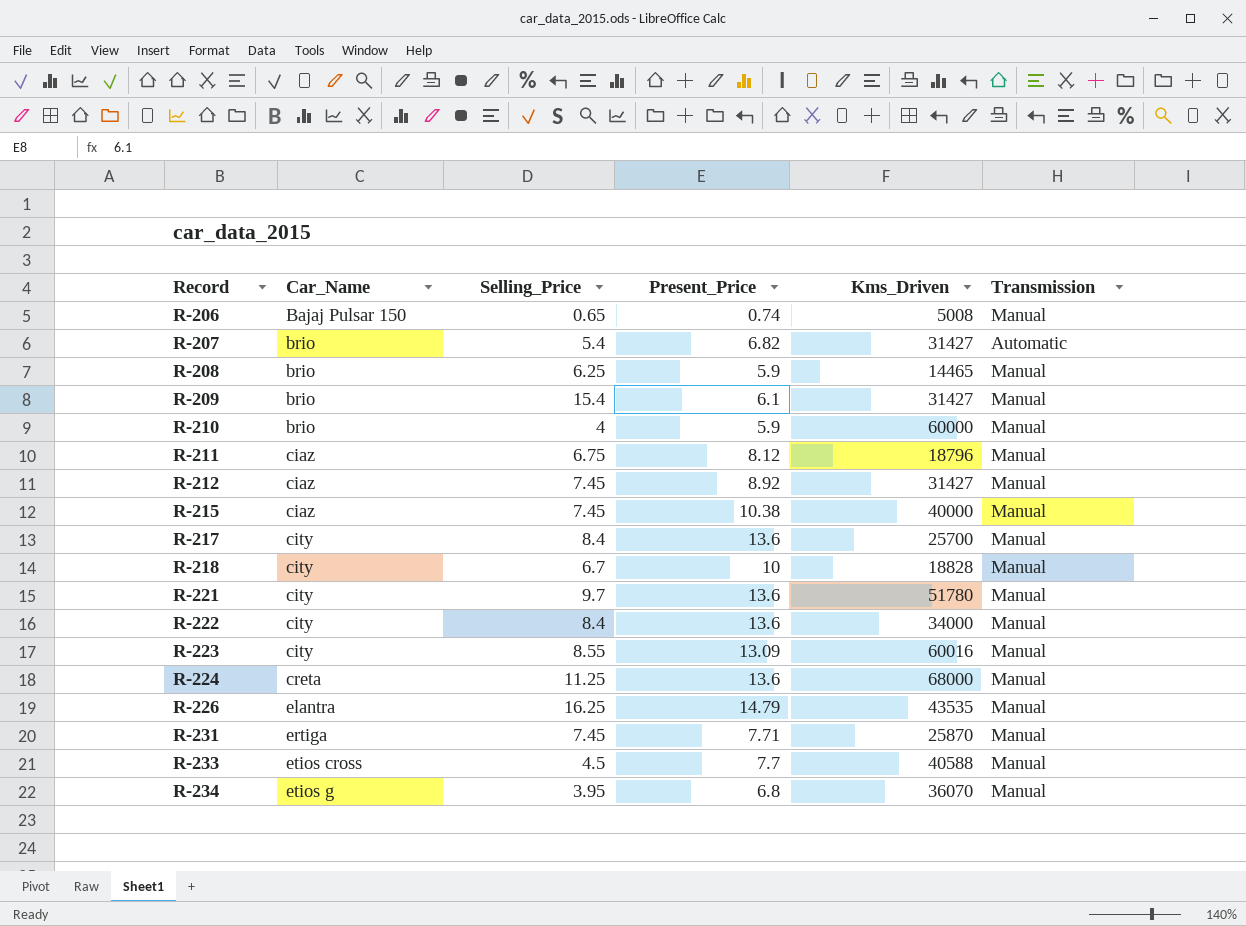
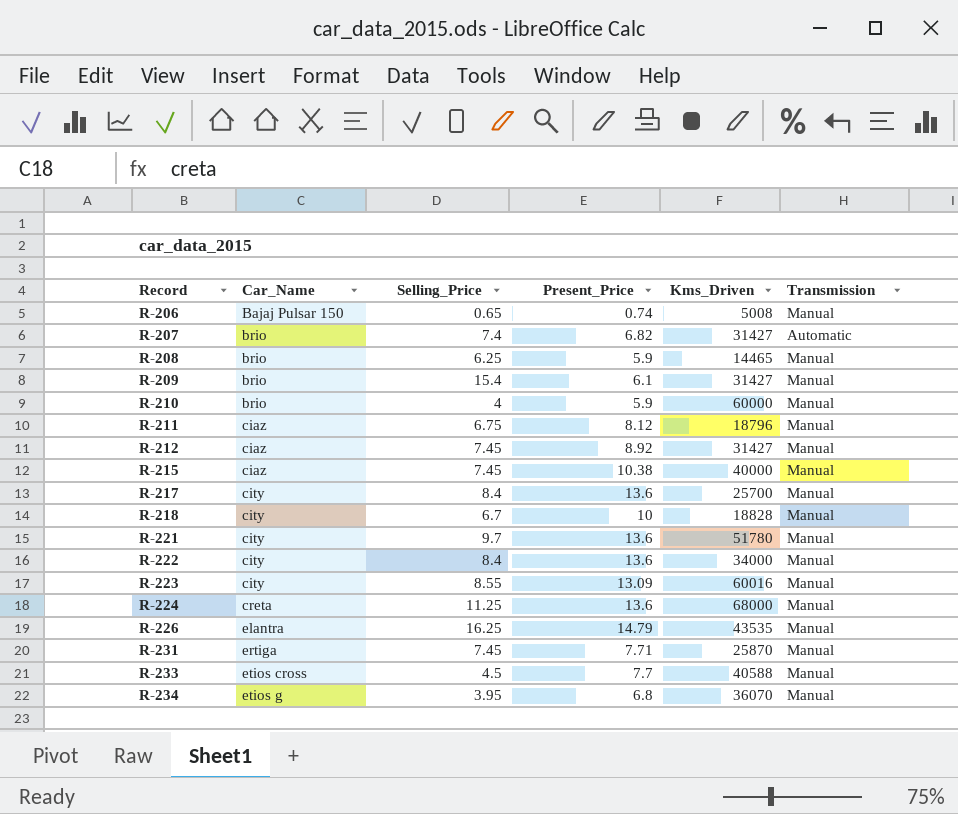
R-207 | Selling_Price: 5.4 -> 7.4

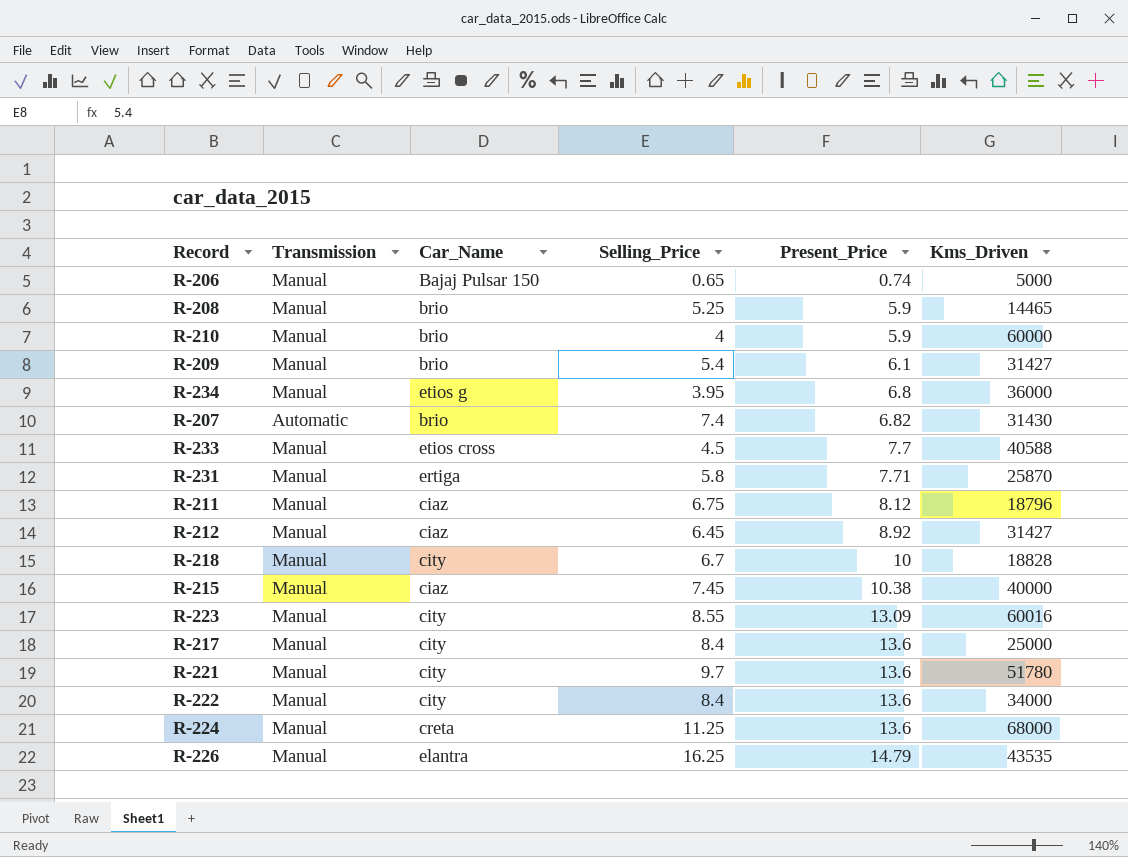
row order: Record ascending -> Present_Price ascending
column Transmission | position: 6 -> 2
R-206 | Kms_Driven: 5008 -> 5000
R-208 | Selling_Price: 6.25 -> 5.25
R-209 | Selling_Price: 15.4 -> 5.4
R-234 | Kms_Driven: 36070 -> 36000
R-207 | Kms_Driven: 31427 -> 31430
R-231 | Selling_Price: 7.45 -> 5.8
R-212 | Selling_Price: 7.45 -> 6.45
R-217 | Kms_Driven: 25700 -> 25000

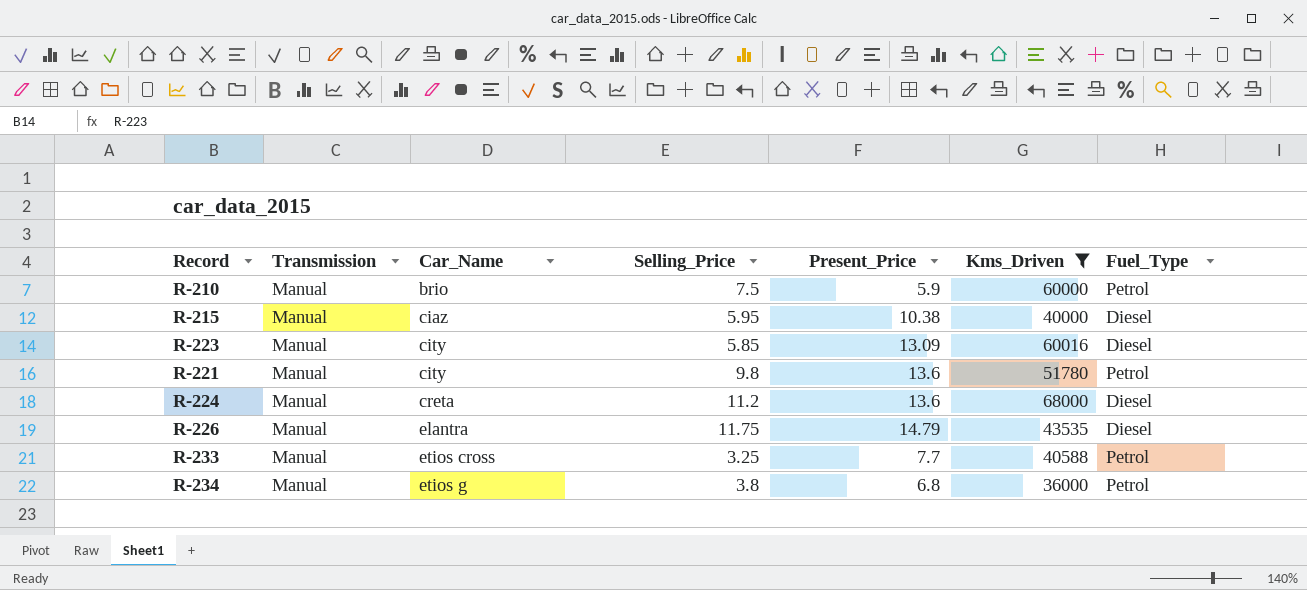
filter: none -> Kms_Driven >= 36000
row order: Present_Price ascending -> Car_Name ascending
column Fuel_Type | position: none -> 7
R-210 | Selling_Price: 4 -> 7.5
R-215 | Selling_Price: 7.45 -> 5.95
R-223 | Selling_Price: 8.55 -> 5.85
R-221 | Selling_Price: 9.7 -> 9.8
R-224 | Selling_Price: 11.25 -> 11.2
R-226 | Selling_Price: 16.25 -> 11.75
R-233 | Selling_Price: 4.5 -> 3.25
R-234 | Selling_Price: 3.95 -> 3.8

